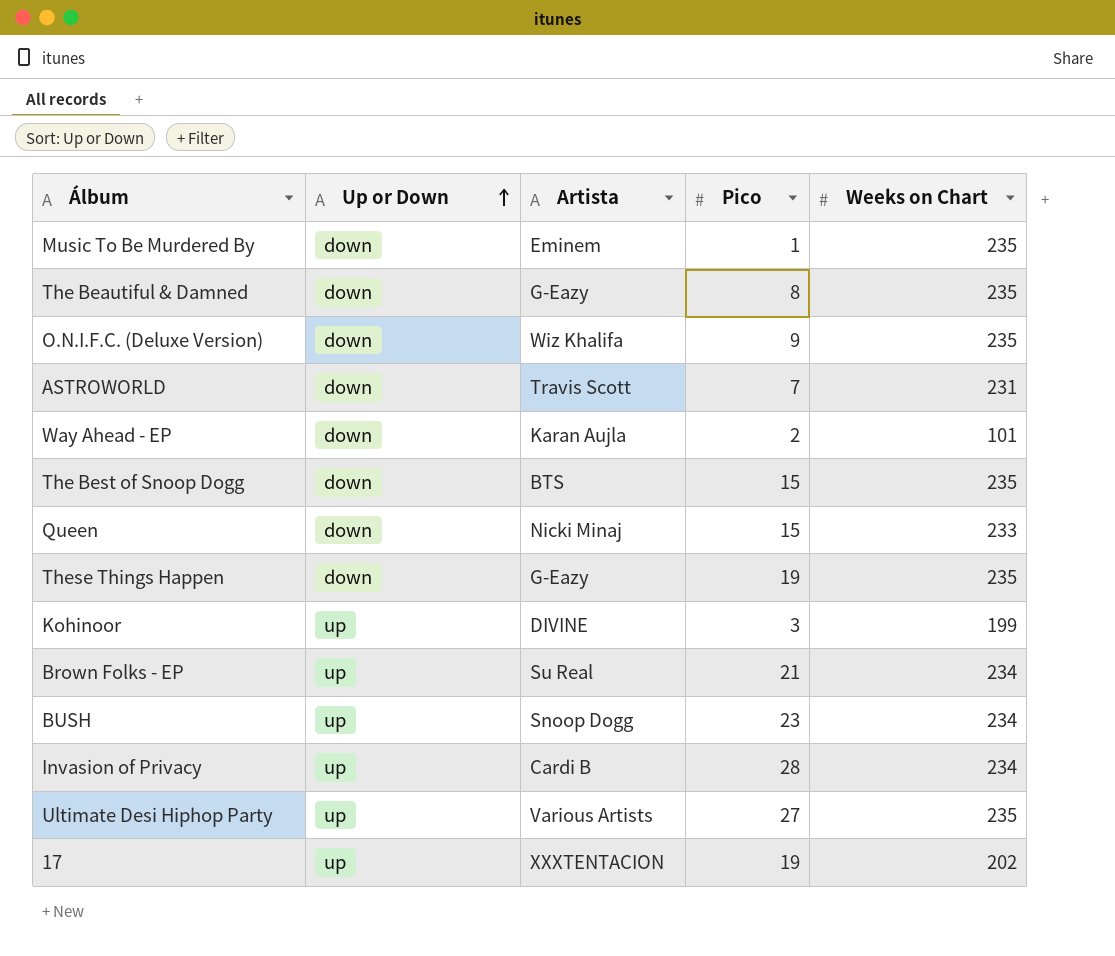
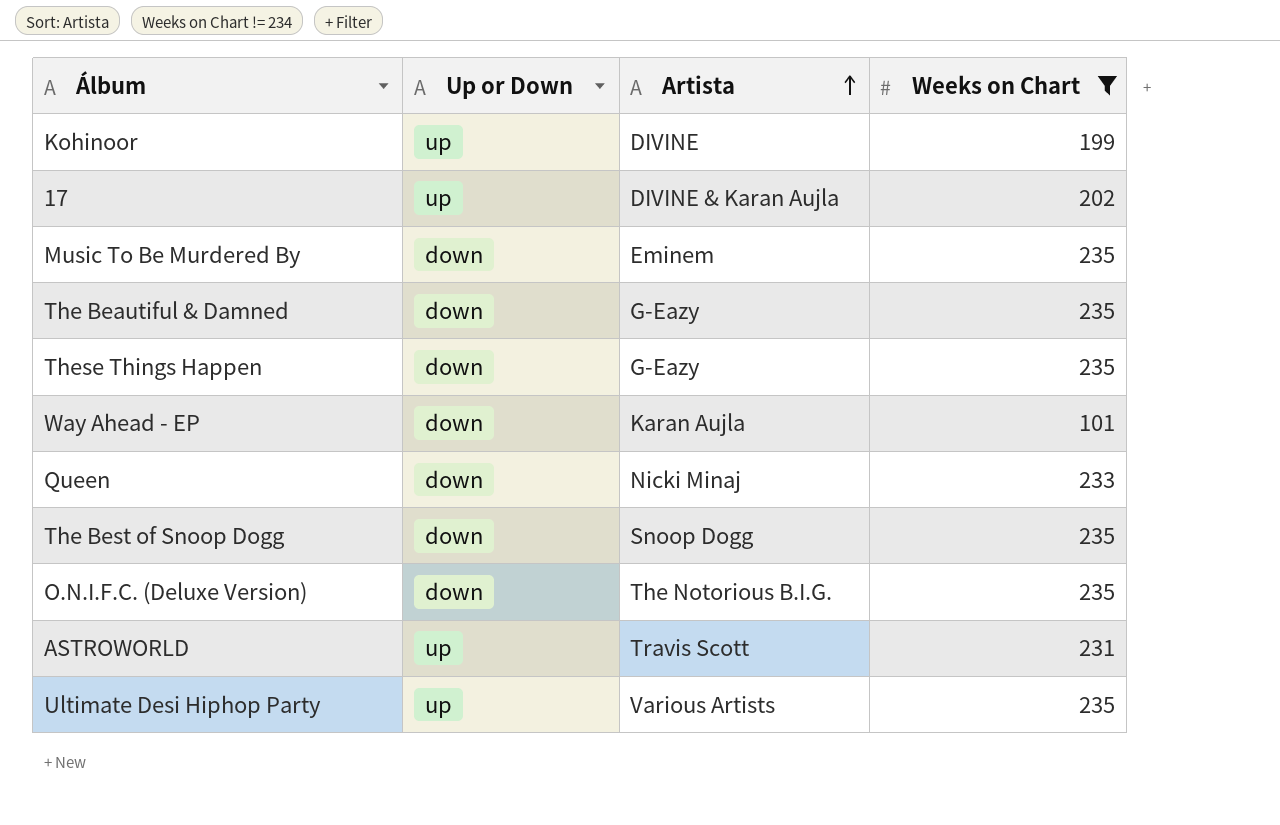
filter: none -> Weeks on Chart != 234
row order: Up or Down ascending -> Artista ascending
column Pico | position: 4 -> none
17 | Artista: XXXTENTACION -> DIVINE & Karan Aujla
The Best of Snoop Dogg | Artista: BTS -> Snoop Dogg
O.N.I.F.C. (Deluxe Version) | Artista: Wiz Khalifa -> The Notorious B.I.G.
ASTROWORLD | Up or Down: down -> up

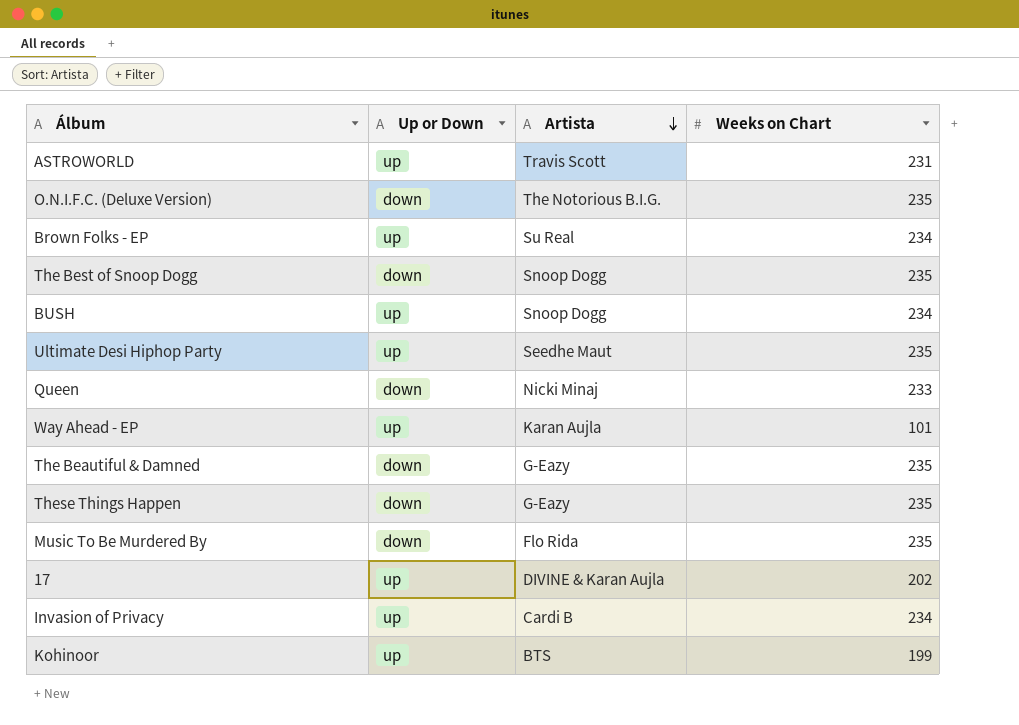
filter: Weeks on Chart != 234 -> none
row order: Artista ascending -> Artista descending
Ultimate Desi Hiphop Party | Artista: Various Artists -> Seedhe Maut
Way Ahead - EP | Up or Down: down -> up
Music To Be Murdered By | Artista: Eminem -> Flo Rida
Kohinoor | Artista: DIVINE -> BTS

